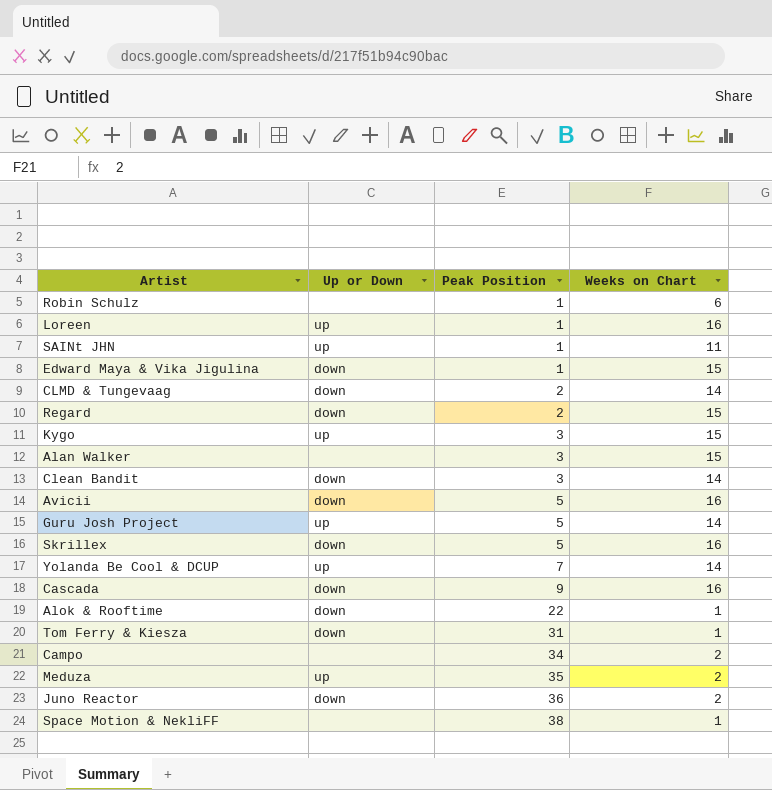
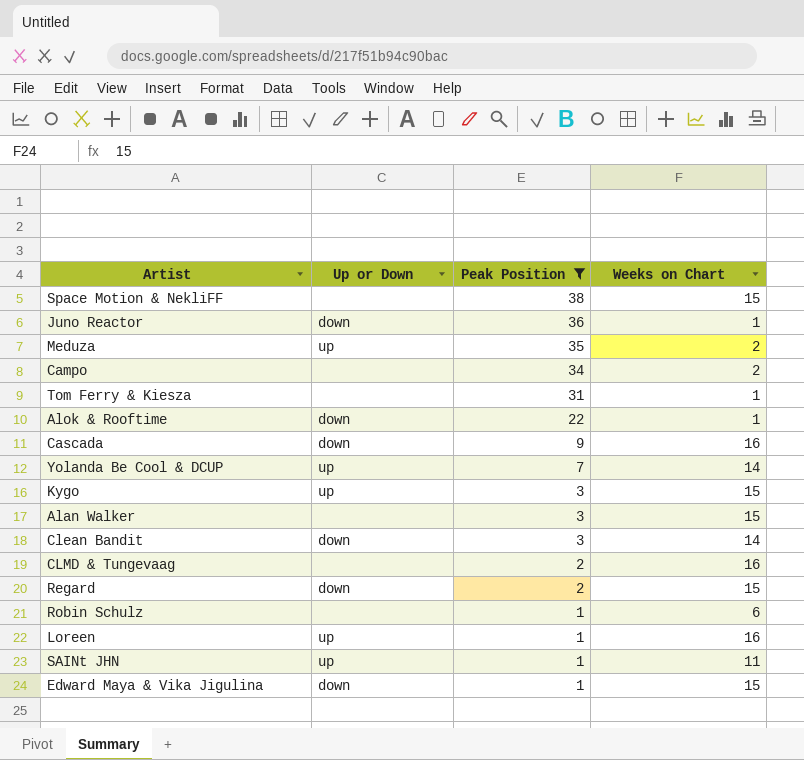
filter: none -> Peak Position != 5
row order: Peak Position ascending -> Peak Position descending
Space Motion & NekliFF | Weeks on Chart: 1 -> 15
Juno Reactor | Weeks on Chart: 2 -> 1
Tom Ferry & Kiesza | Up or Down: down -> none
CLMD & Tungevaag | Up or Down: down -> none
CLMD & Tungevaag | Weeks on Chart: 14 -> 16

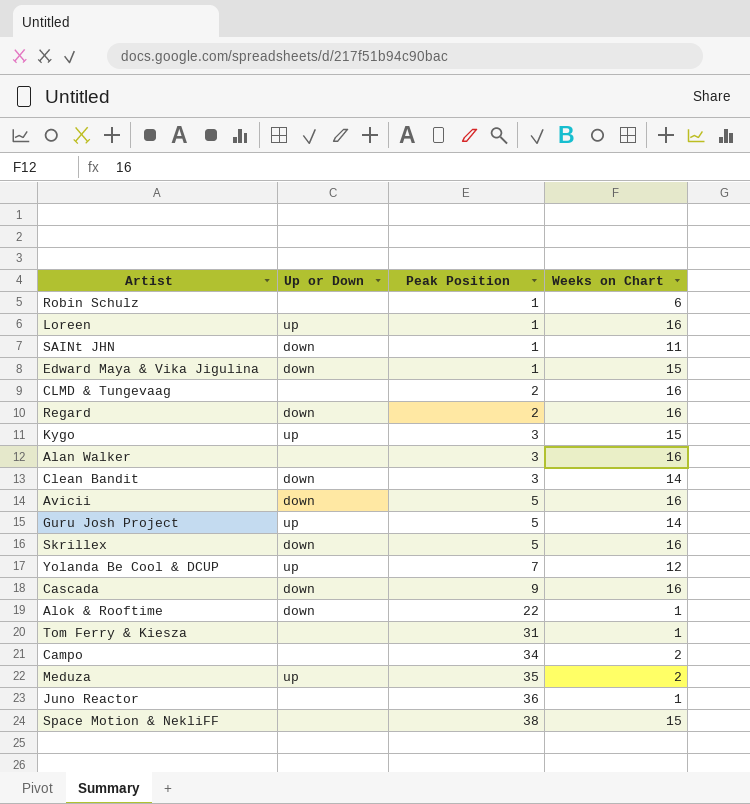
filter: Peak Position != 5 -> none
row order: Peak Position descending -> Peak Position ascending
SAINt JHN | Up or Down: up -> down
Regard | Weeks on Chart: 15 -> 16
Alan Walker | Weeks on Chart: 15 -> 16
Yolanda Be Cool & DCUP | Weeks on Chart: 14 -> 12
Juno Reactor | Up or Down: down -> none

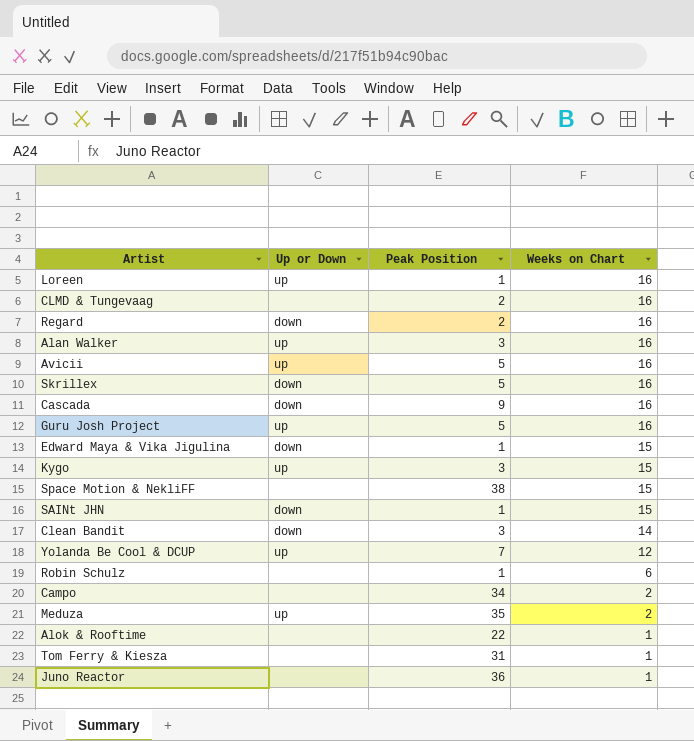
row order: Peak Position ascending -> Weeks on Chart descending
Alan Walker | Up or Down: none -> up
Avicii | Up or Down: down -> up
Guru Josh Project | Weeks on Chart: 14 -> 16
SAINt JHN | Weeks on Chart: 11 -> 15
Alok & Rooftime | Up or Down: down -> none

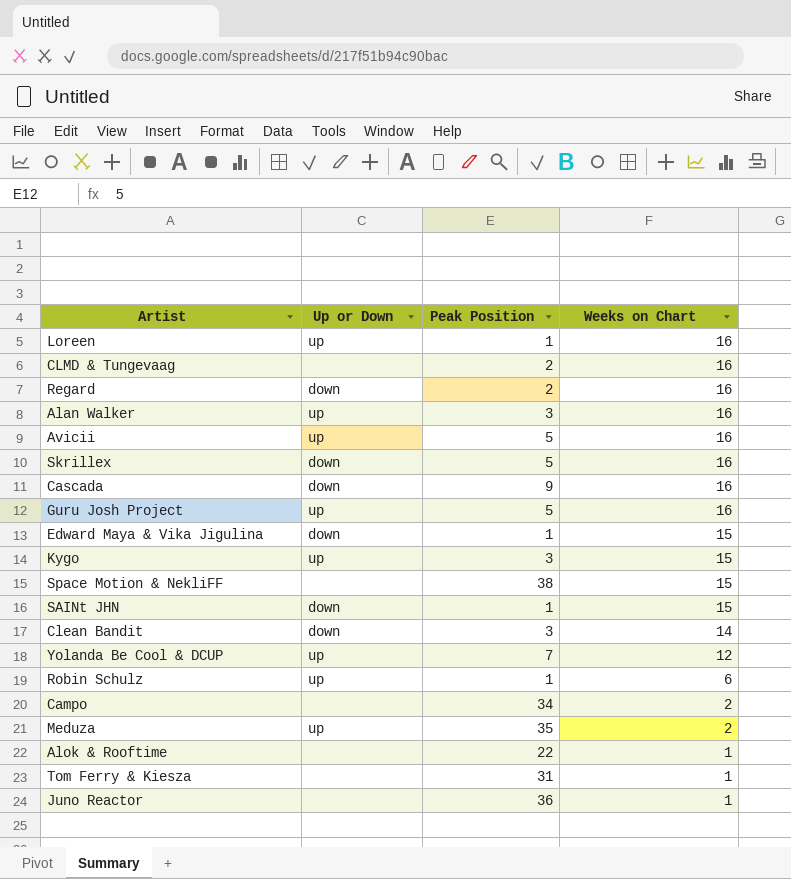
Robin Schulz | Up or Down: none -> up

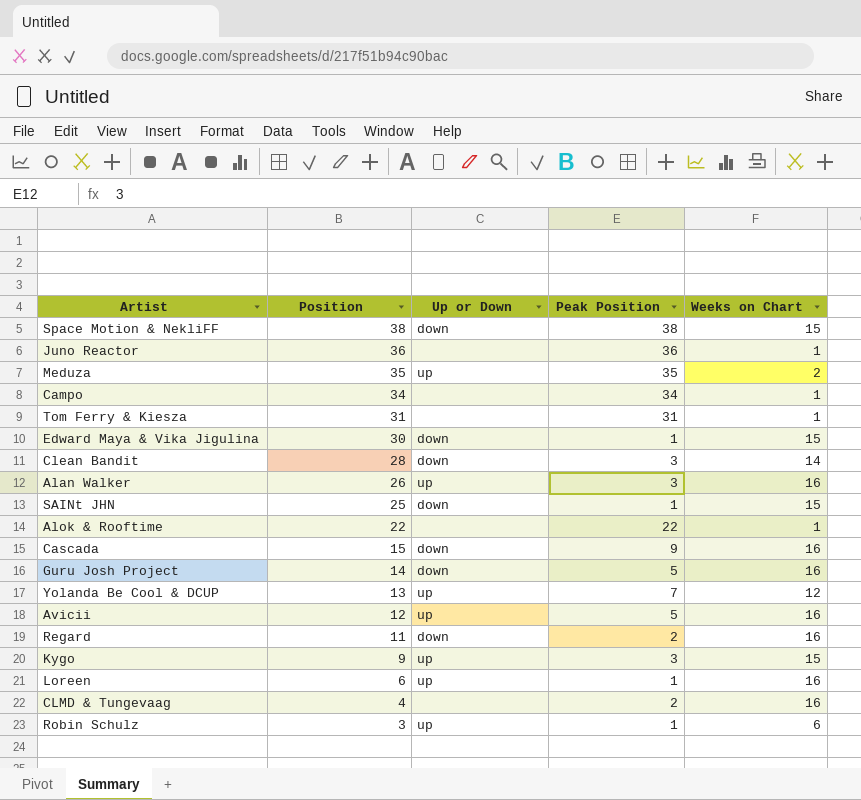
row order: Weeks on Chart descending -> Position descending
column Position | position: none -> 2
row Skrillex: down | 5 | 16 -> none
Space Motion & NekliFF | Up or Down: none -> down
Campo | Weeks on Chart: 2 -> 1
Guru Josh Project | Up or Down: up -> down

